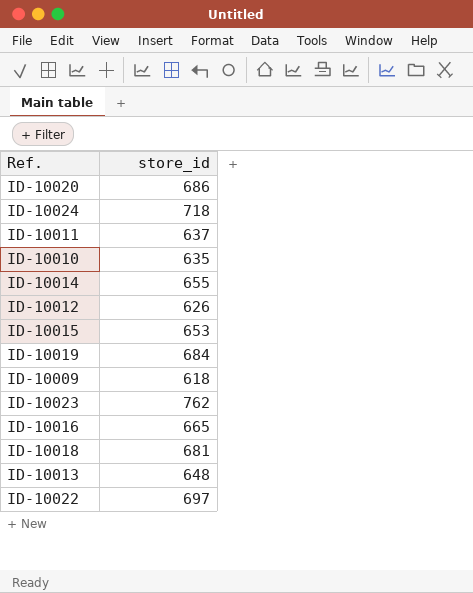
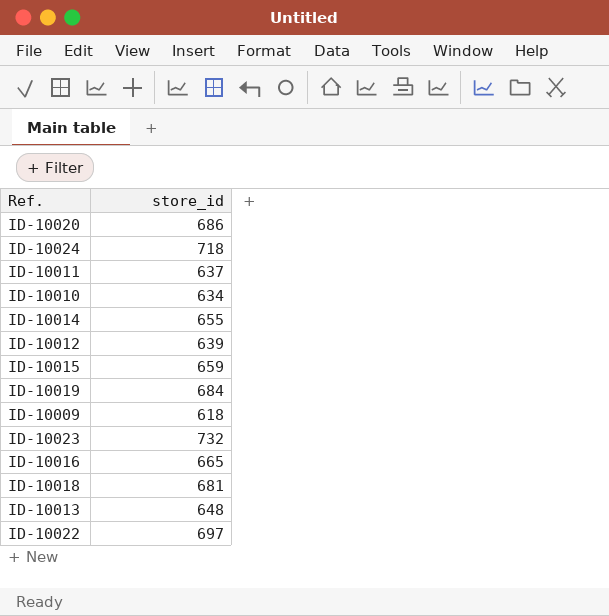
ID-10010 | store_id: 635 -> 634
ID-10012 | store_id: 626 -> 639
ID-10015 | store_id: 653 -> 659
ID-10023 | store_id: 762 -> 732

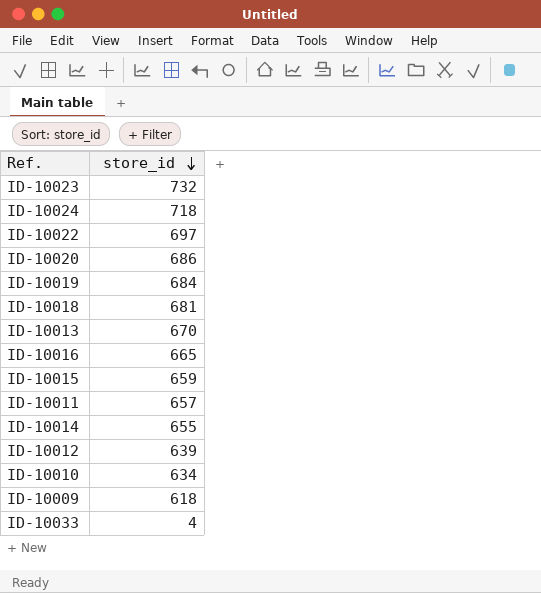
row order: none -> store_id descending
ID-10013 | store_id: 648 -> 670
ID-10011 | store_id: 637 -> 657
row ID-10033: none -> 4

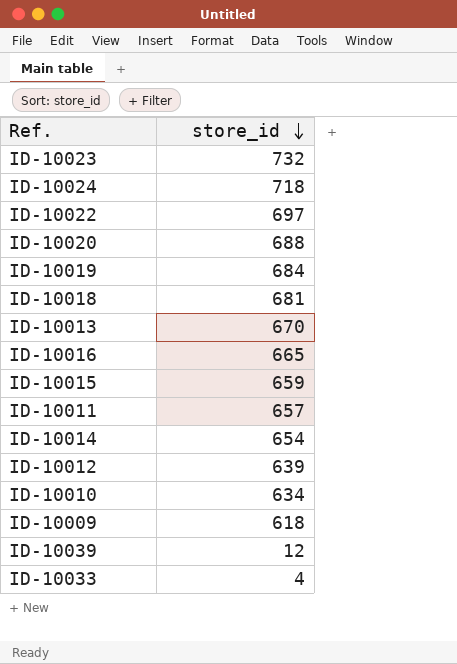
ID-10020 | store_id: 686 -> 688
ID-10014 | store_id: 655 -> 654
row ID-10039: none -> 12

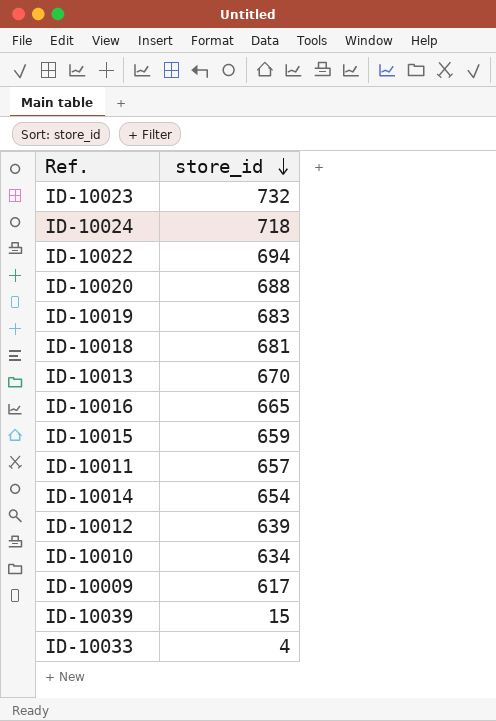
ID-10022 | store_id: 697 -> 694
ID-10019 | store_id: 684 -> 683
ID-10009 | store_id: 618 -> 617
ID-10039 | store_id: 12 -> 15

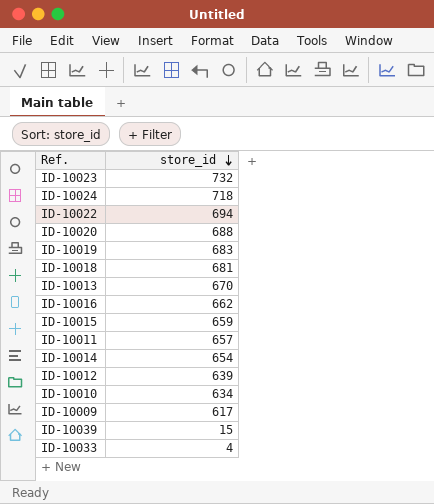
ID-10016 | store_id: 665 -> 662

